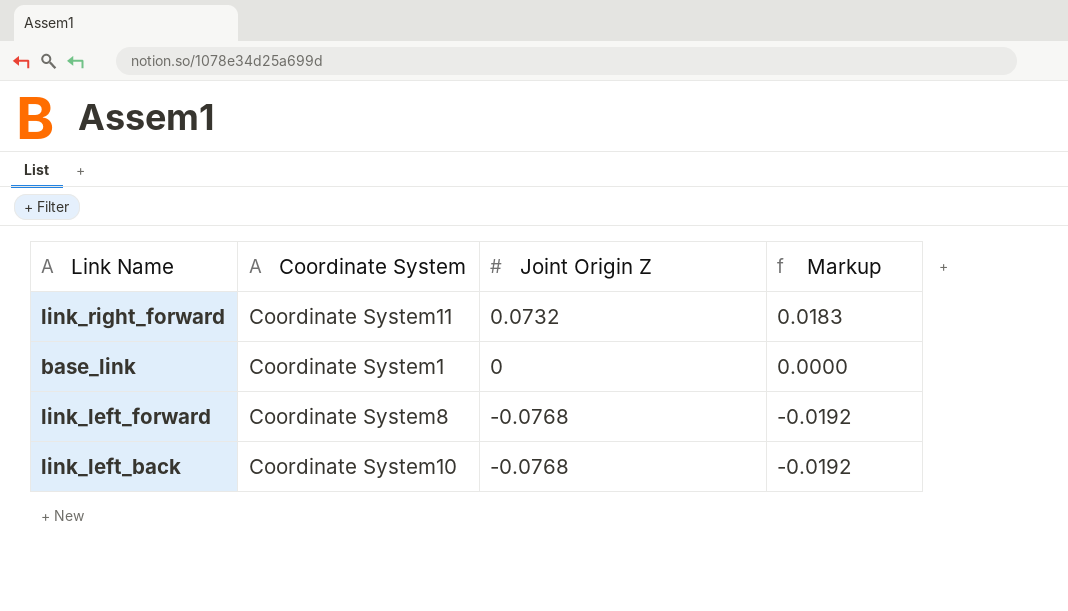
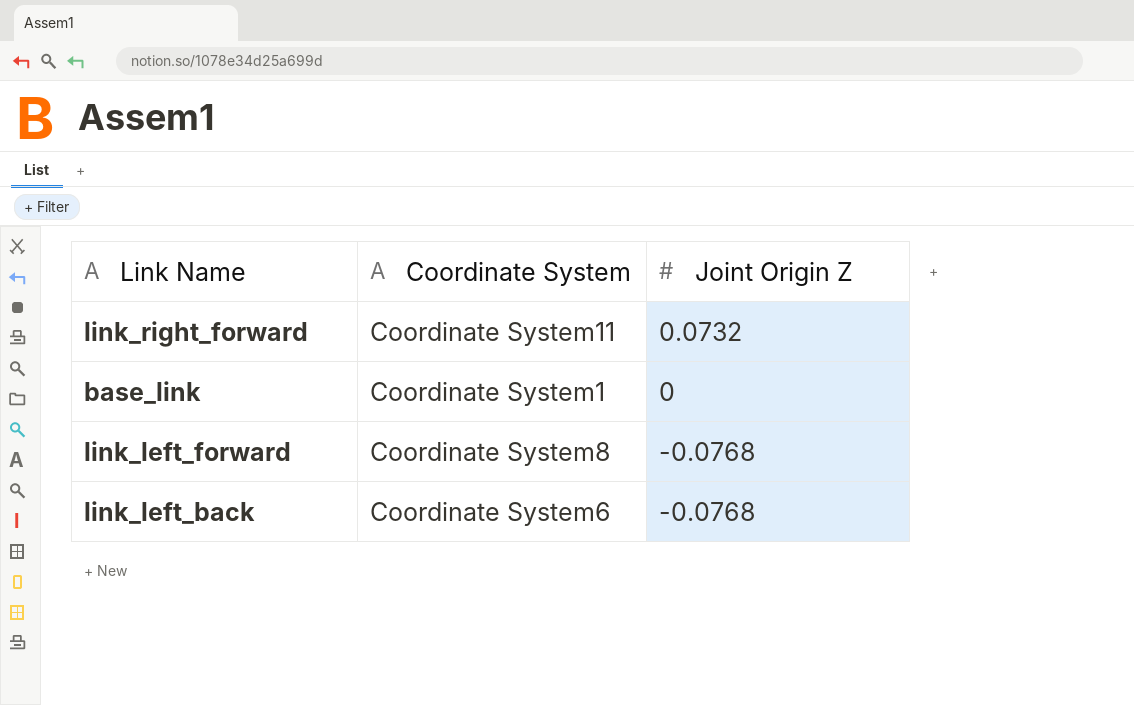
column Markup | formula: [Joint Origin Z] * 0.25 -> none
link_left_back | Coordinate System: Coordinate System10 -> Coordinate System6

